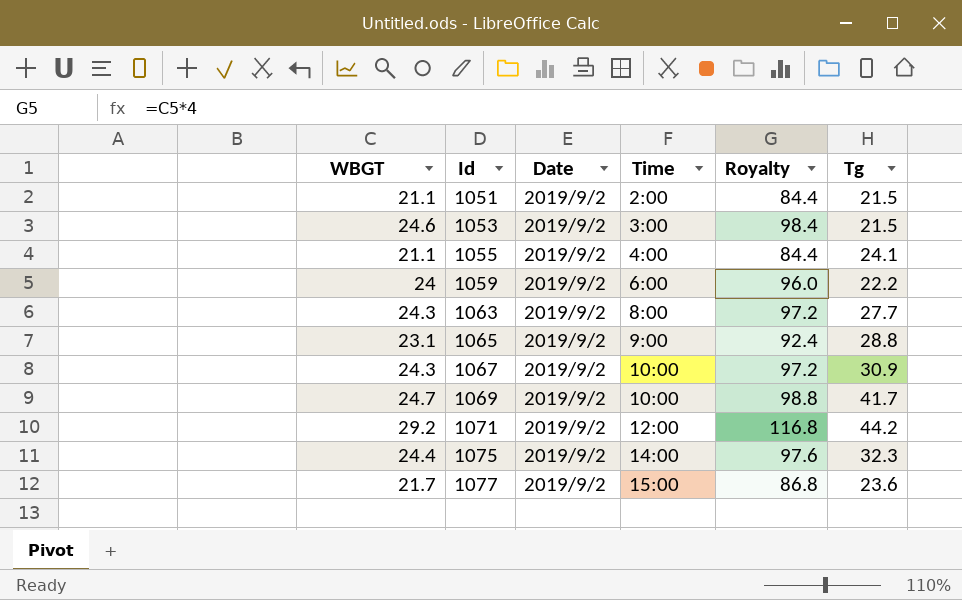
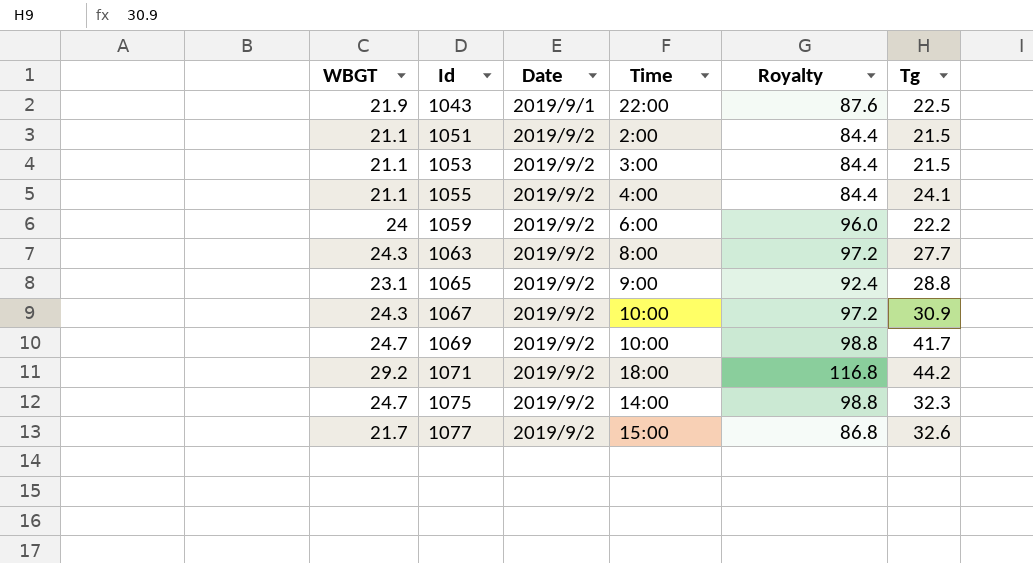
row 1043: none -> 21.9 | 2019/9/1 | 22:00 | 87.6 | 22.5
1053 | WBGT: 24.6 -> 21.1
1053 | Royalty: 98.4 -> 84.4
1071 | Time: 12:00 -> 18:00
1075 | WBGT: 24.4 -> 24.7
1075 | Royalty: 97.6 -> 98.8
1077 | Tg: 23.6 -> 32.6

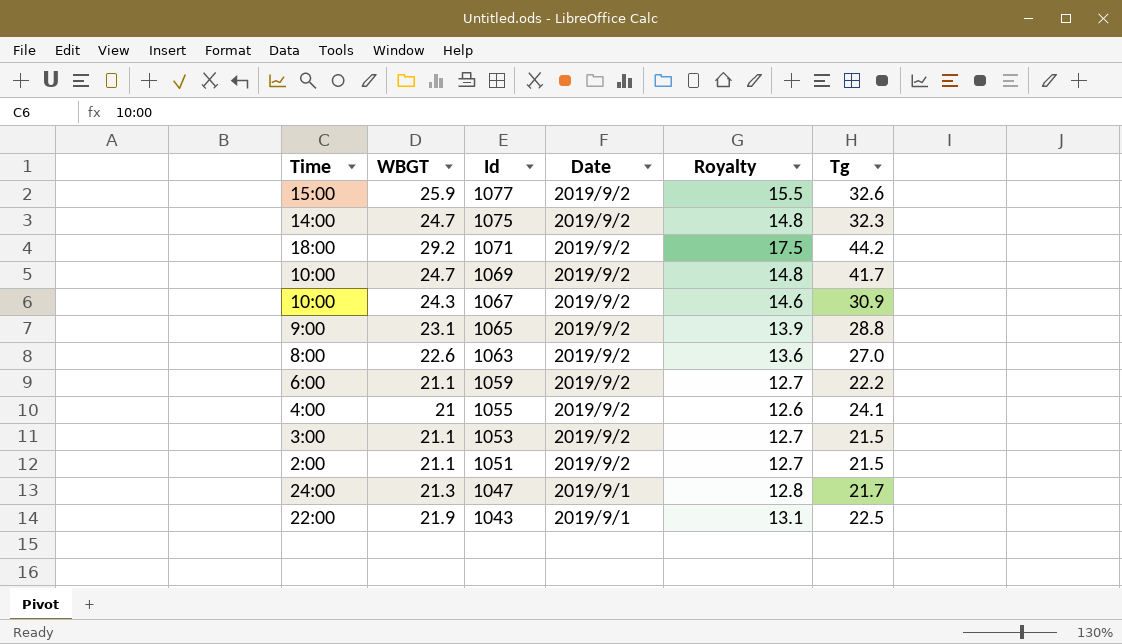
row order: Id ascending -> Id descending
column Time | position: 4 -> 1
column Royalty | formula: [WBGT] * 4 -> [WBGT] * 0.6
1077 | WBGT: 21.7 -> 25.9
1063 | WBGT: 24.3 -> 22.6
1063 | Tg: 27.7 -> 27.0
1059 | WBGT: 24 -> 21.1
1055 | WBGT: 21.1 -> 21
row 1047: none -> 24:00 | 21.3 | 2019/9/1 | 12.8 | 21.7

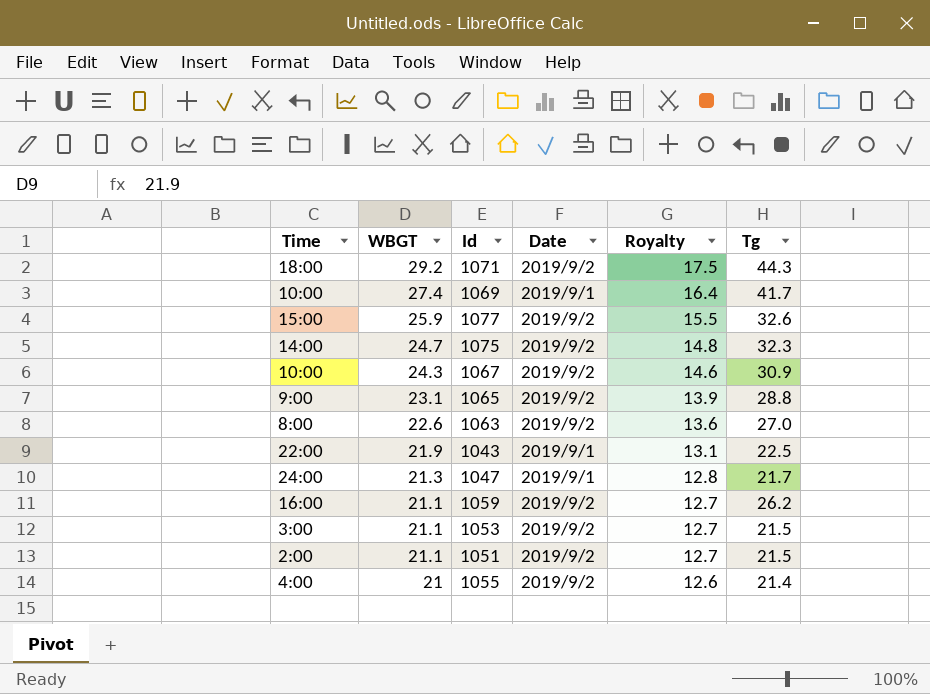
row order: Id descending -> WBGT descending
1071 | Tg: 44.2 -> 44.3
1069 | WBGT: 24.7 -> 27.4
1069 | Date: 2019/9/2 -> 2019/9/1
1069 | Royalty: 14.8 -> 16.4
1059 | Time: 6:00 -> 16:00
1059 | Tg: 22.2 -> 26.2
1055 | Tg: 24.1 -> 21.4

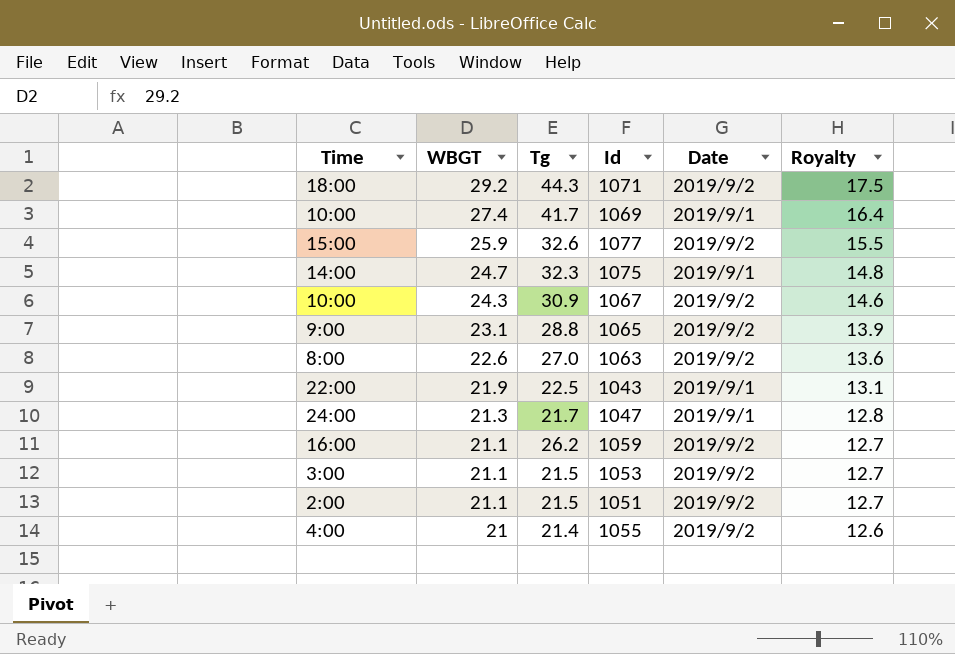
column Tg | position: 6 -> 3
1075 | Date: 2019/9/2 -> 2019/9/1

